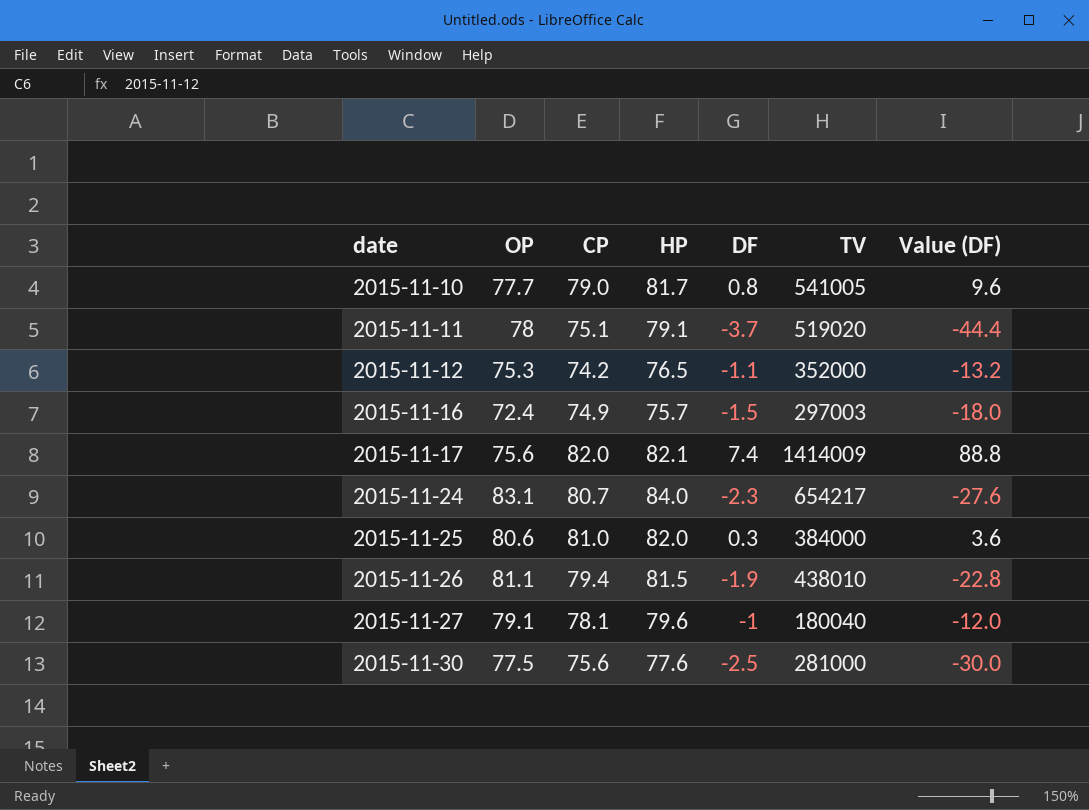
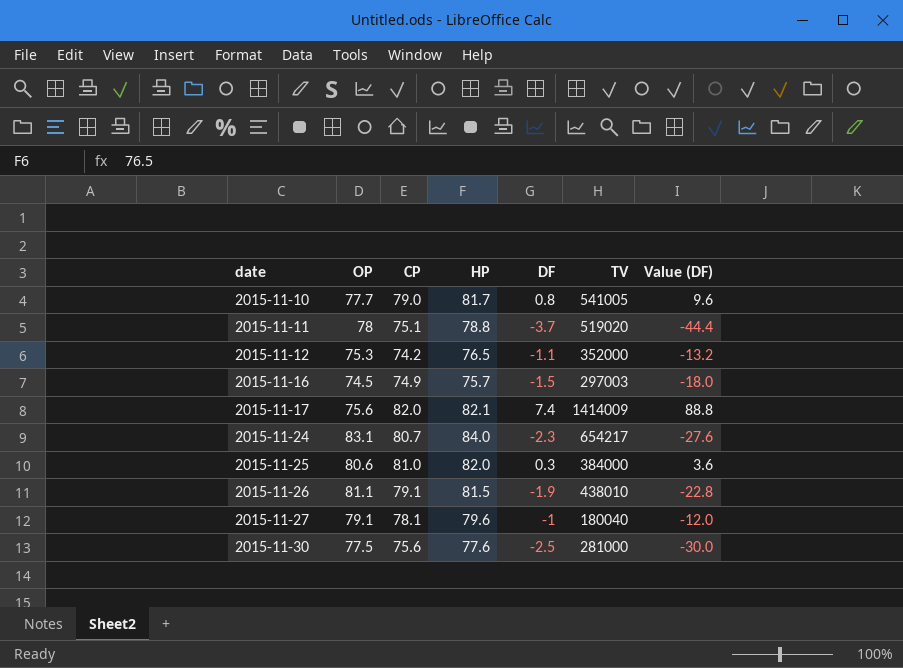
2015-11-11 | HP: 79.1 -> 78.8
2015-11-16 | OP: 72.4 -> 74.5
2015-11-26 | CP: 79.4 -> 79.1

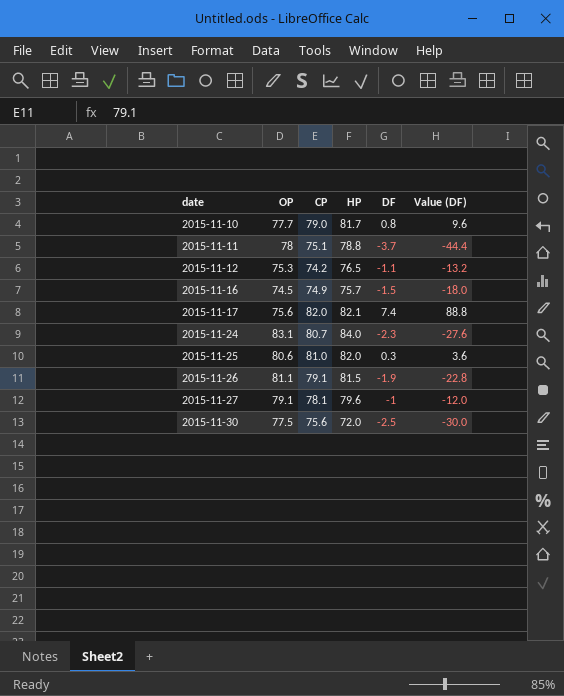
column TV | position: 6 -> none
2015-11-30 | HP: 77.6 -> 72.0

